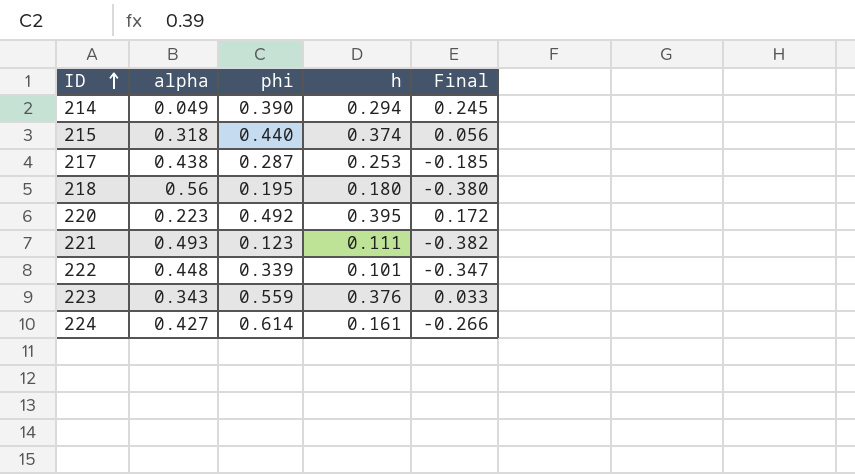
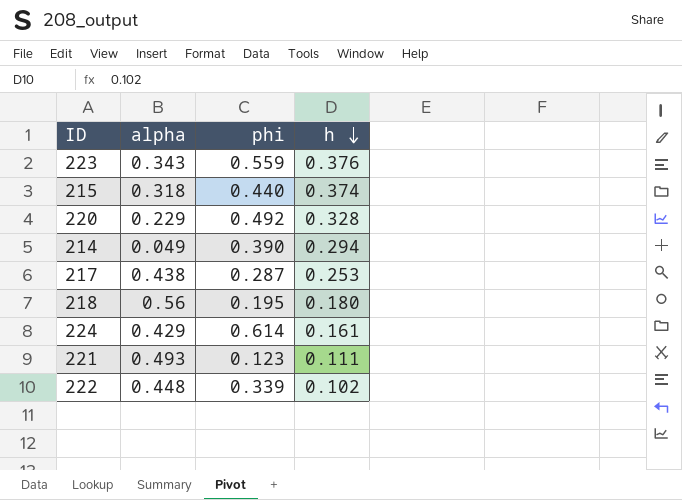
row order: ID ascending -> h descending
column Final | formula: [h] - [alpha] -> none
220 | alpha: 0.223 -> 0.229
220 | h: 0.395 -> 0.328
224 | alpha: 0.427 -> 0.429
222 | h: 0.101 -> 0.102

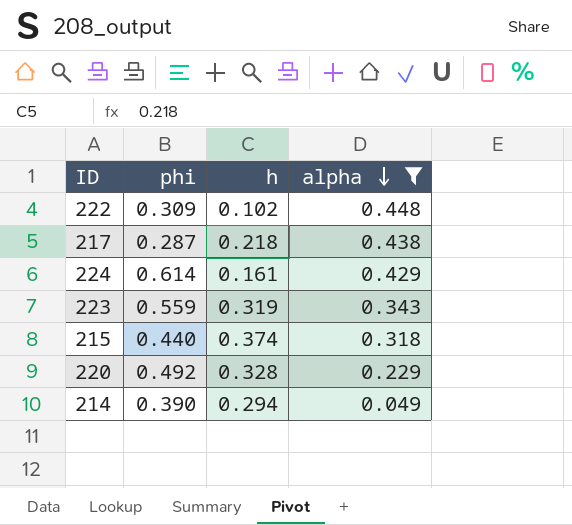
filter: none -> alpha <= 0.448
row order: h descending -> alpha descending
column alpha | position: 2 -> 4
222 | phi: 0.339 -> 0.309
217 | h: 0.253 -> 0.218
223 | h: 0.376 -> 0.319

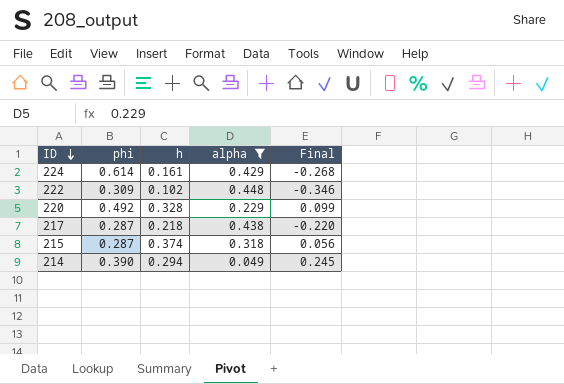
row order: alpha descending -> ID descending
column Final | formula: none -> [h] - [alpha]
row 223: 0.559 | 0.319 | 0.343 -> none
215 | phi: 0.440 -> 0.287

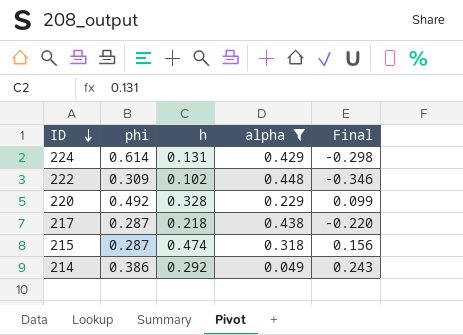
224 | h: 0.161 -> 0.131
224 | Final: -0.268 -> -0.298
215 | h: 0.374 -> 0.474
215 | Final: 0.056 -> 0.156
214 | phi: 0.390 -> 0.386
214 | h: 0.294 -> 0.292
214 | Final: 0.245 -> 0.243

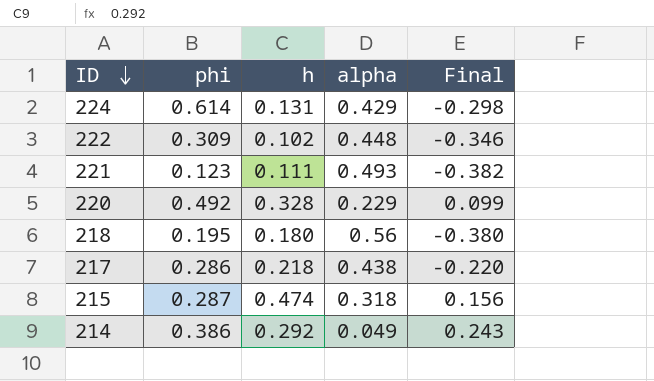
filter: alpha <= 0.448 -> none
217 | phi: 0.287 -> 0.286

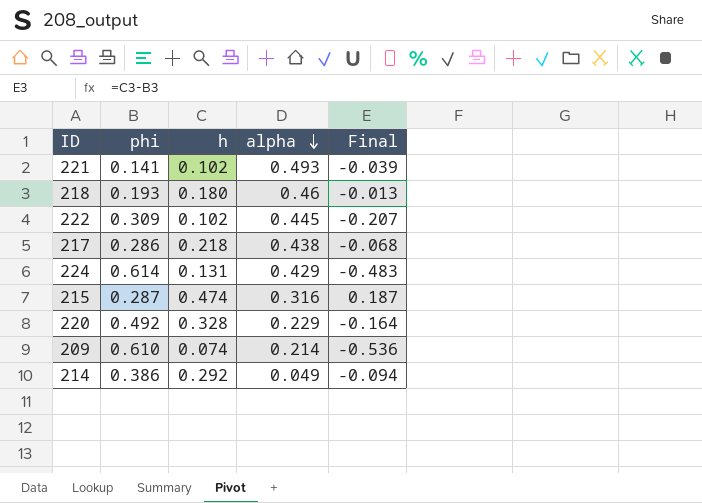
row order: ID descending -> alpha descending
column Final | formula: [h] - [alpha] -> [h] - [phi]
221 | phi: 0.123 -> 0.141
221 | h: 0.111 -> 0.102
218 | phi: 0.195 -> 0.193
218 | alpha: 0.56 -> 0.46
222 | alpha: 0.448 -> 0.445
215 | alpha: 0.318 -> 0.316
row 209: none -> 0.610 | 0.074 | 0.214 | -0.536

